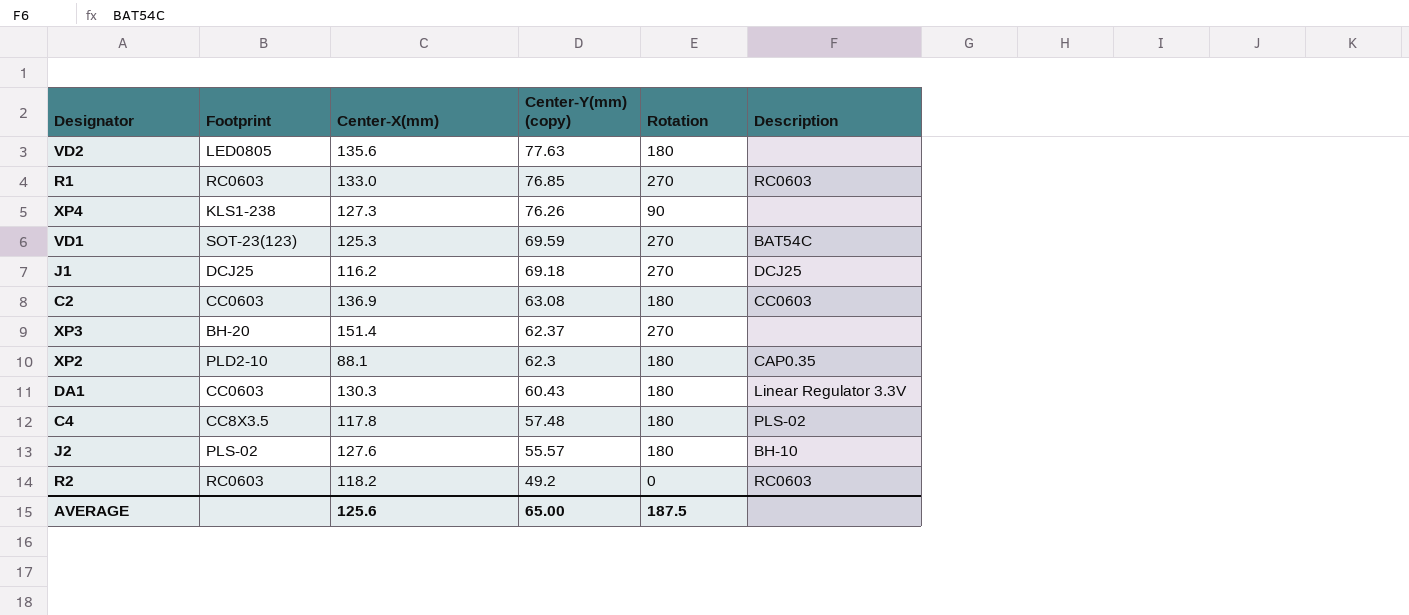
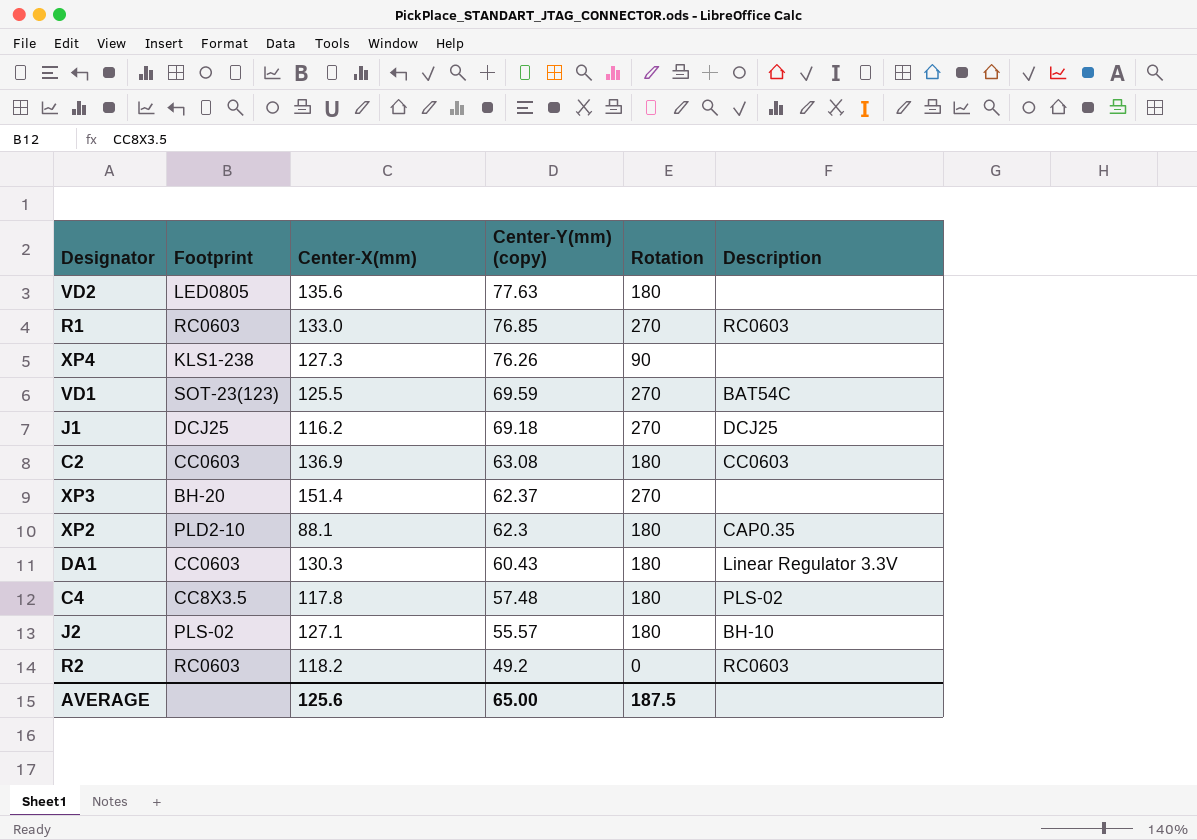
VD1 | Center-X(mm): 125.3 -> 125.5
J2 | Center-X(mm): 127.6 -> 127.1

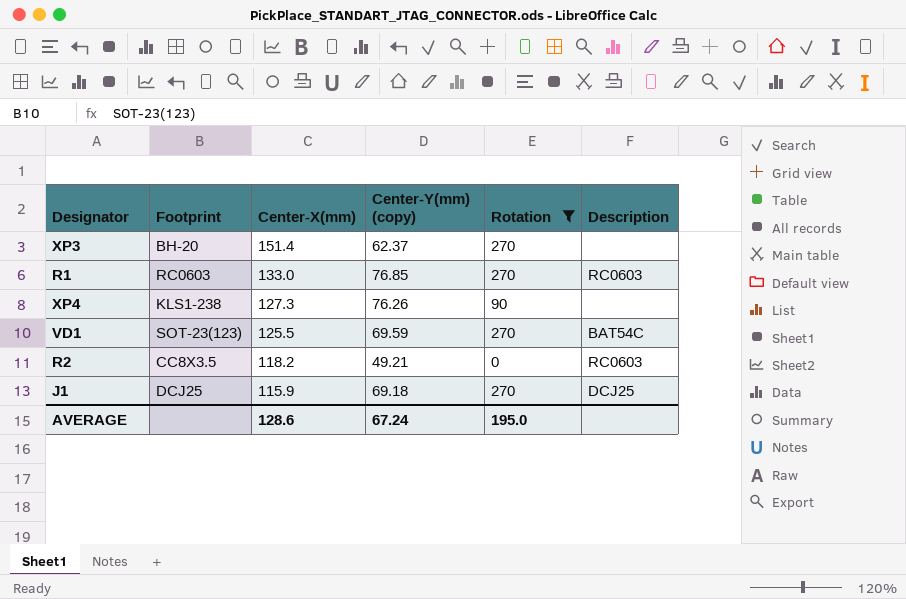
filter: none -> Rotation != 180
row order: Center-Y(mm) (copy) descending -> Center-X(mm) descending
R2 | Footprint: RC0603 -> CC8X3.5
R2 | Center-Y(mm) (copy): 49.2 -> 49.21
J1 | Center-X(mm): 116.2 -> 115.9
AVERAGE | Center-X(mm): 125.6 -> 128.6
AVERAGE | Center-Y(mm) (copy): 65.00 -> 67.24
AVERAGE | Rotation: 187.5 -> 195.0

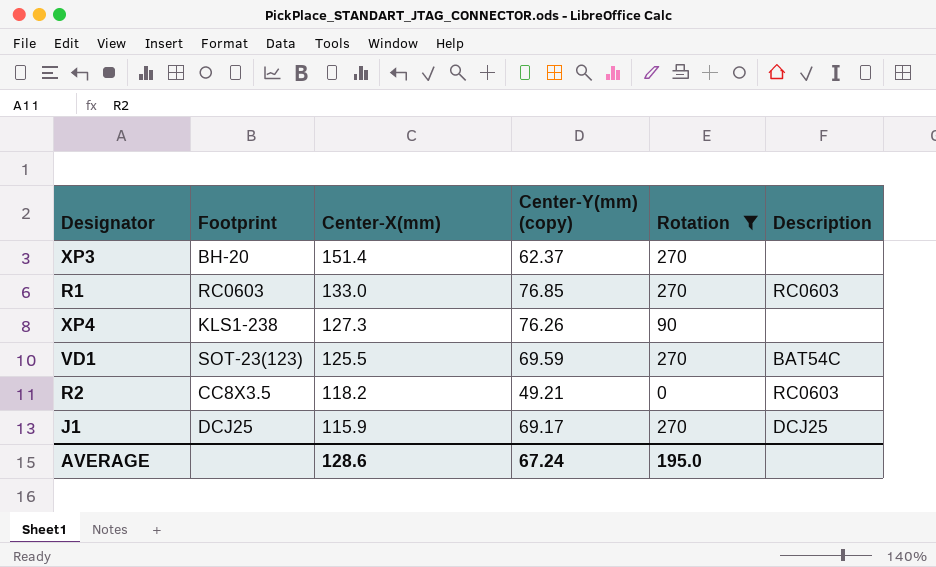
J1 | Center-Y(mm) (copy): 69.18 -> 69.17

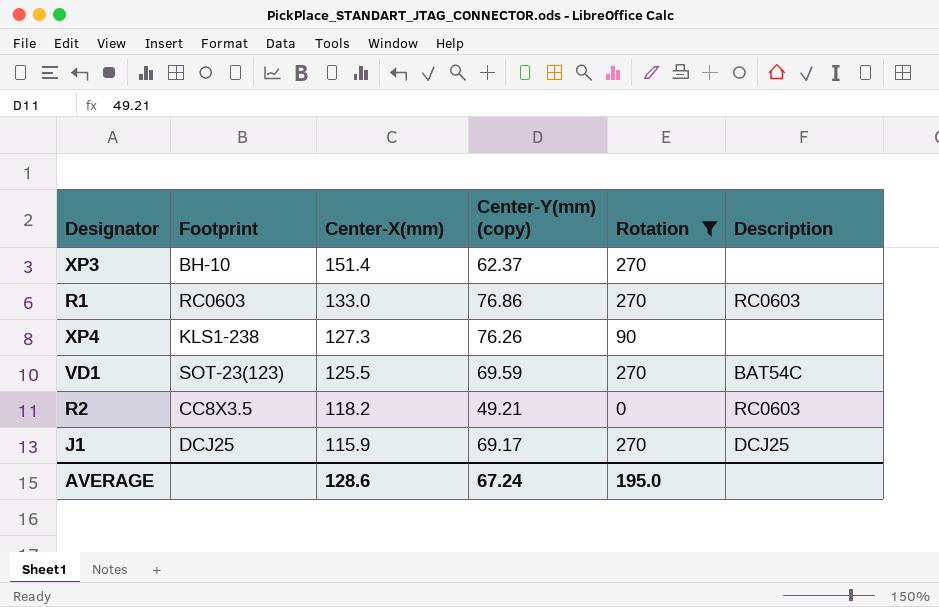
XP3 | Footprint: BH-20 -> BH-10
R1 | Center-Y(mm) (copy): 76.85 -> 76.86

